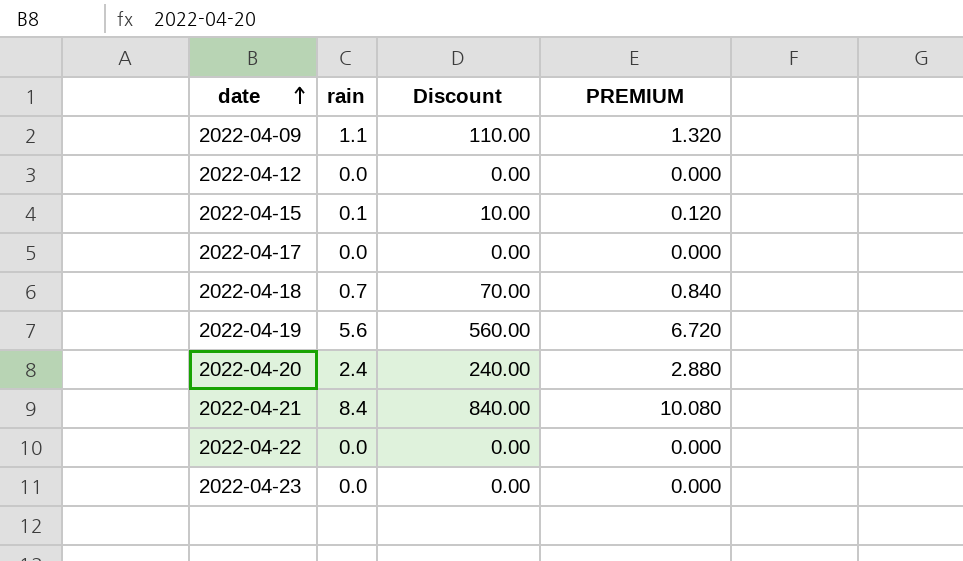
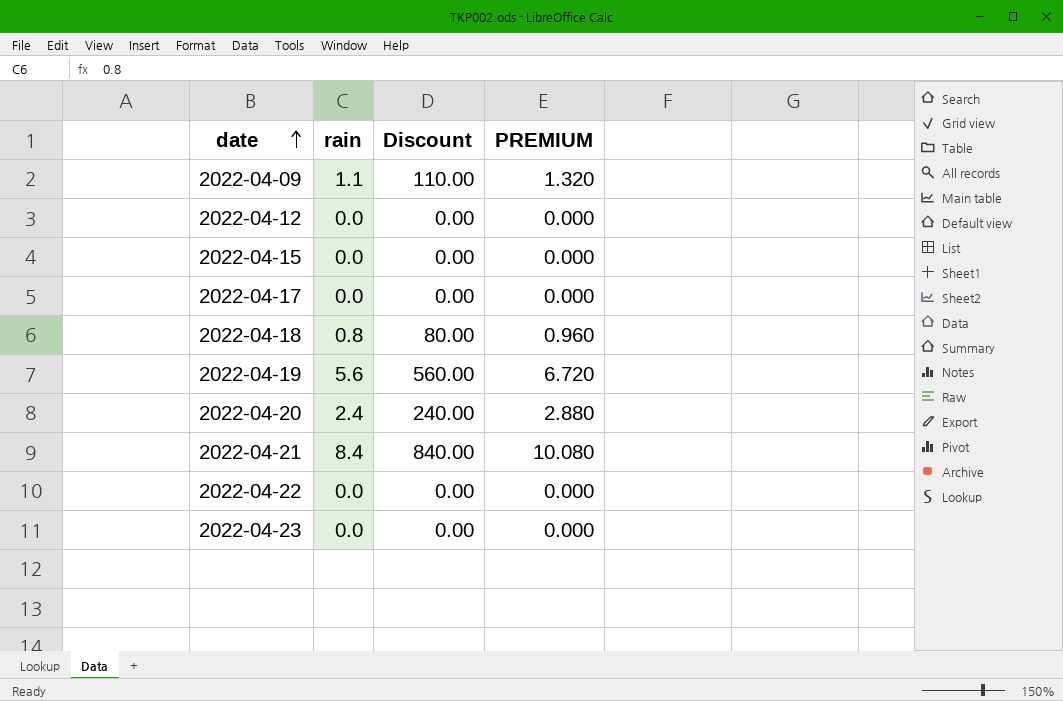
2022-04-15 | rain: 0.1 -> 0.0
2022-04-15 | Discount: 10.00 -> 0.00
2022-04-15 | PREMIUM: 0.120 -> 0.000
2022-04-18 | rain: 0.7 -> 0.8
2022-04-18 | Discount: 70.00 -> 80.00
2022-04-18 | PREMIUM: 0.840 -> 0.960

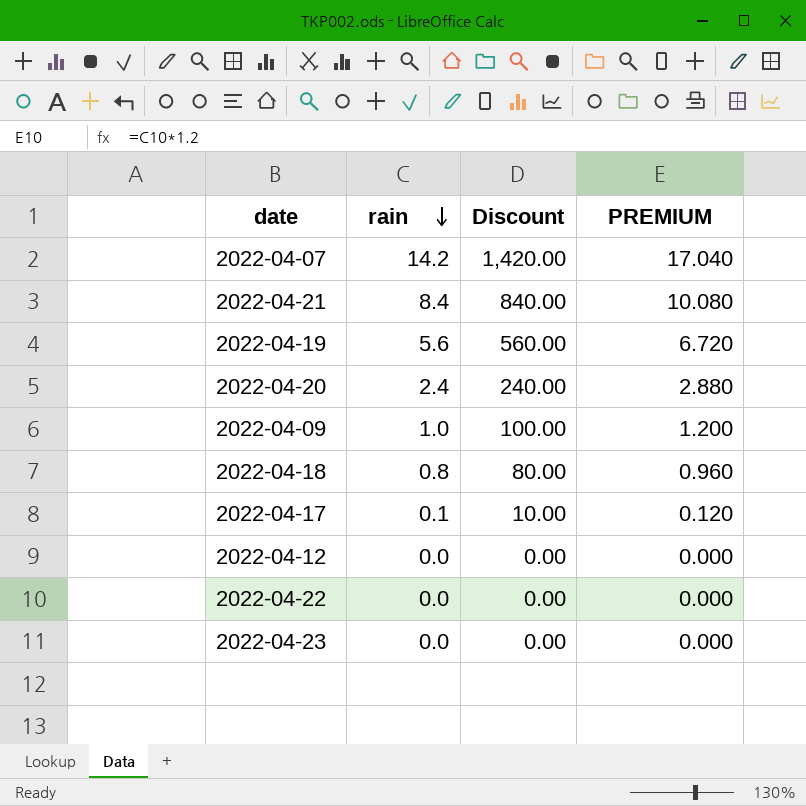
row order: date ascending -> rain descending
row 2022-04-15: 0.0 | 0.00 | 0.000 -> none
row 2022-04-07: none -> 14.2 | 1,420.00 | 17.040
2022-04-09 | rain: 1.1 -> 1.0
2022-04-09 | Discount: 110.00 -> 100.00
2022-04-09 | PREMIUM: 1.320 -> 1.200
2022-04-17 | rain: 0.0 -> 0.1
2022-04-17 | Discount: 0.00 -> 10.00
2022-04-17 | PREMIUM: 0.000 -> 0.120

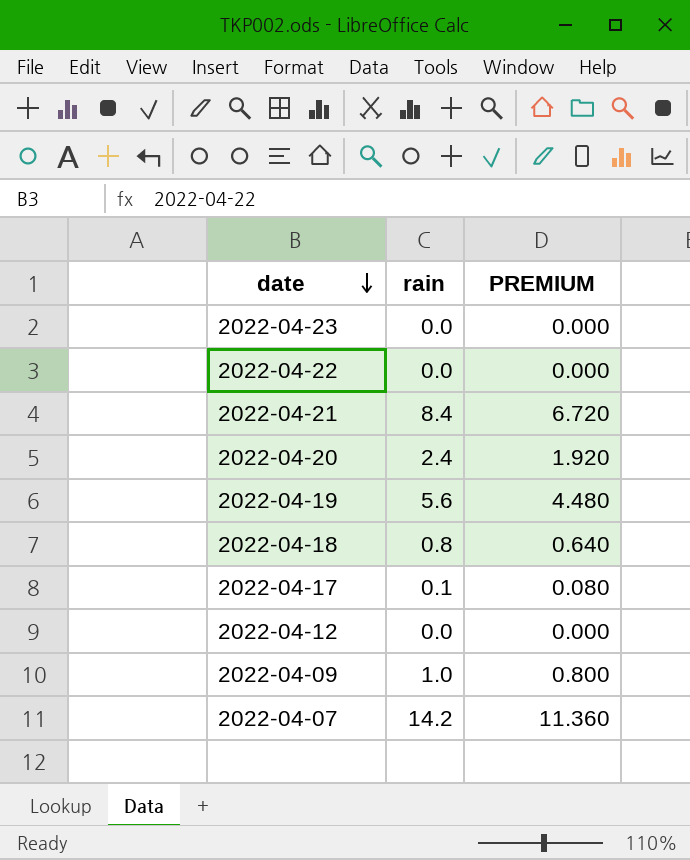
row order: rain descending -> date descending
column Discount | formula: [rain] * 100 -> none
column PREMIUM | formula: [rain] * 1.2 -> [rain] * 0.8

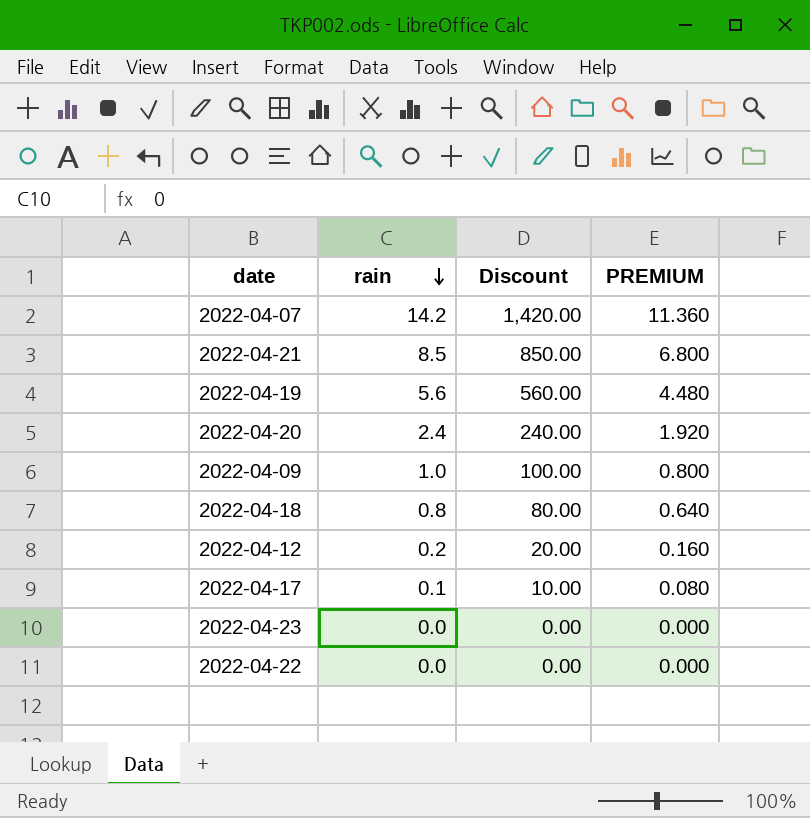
row order: date descending -> rain descending
column Discount | formula: none -> [rain] * 100
2022-04-21 | rain: 8.4 -> 8.5
2022-04-21 | PREMIUM: 6.720 -> 6.800
2022-04-12 | rain: 0.0 -> 0.2
2022-04-12 | PREMIUM: 0.000 -> 0.160

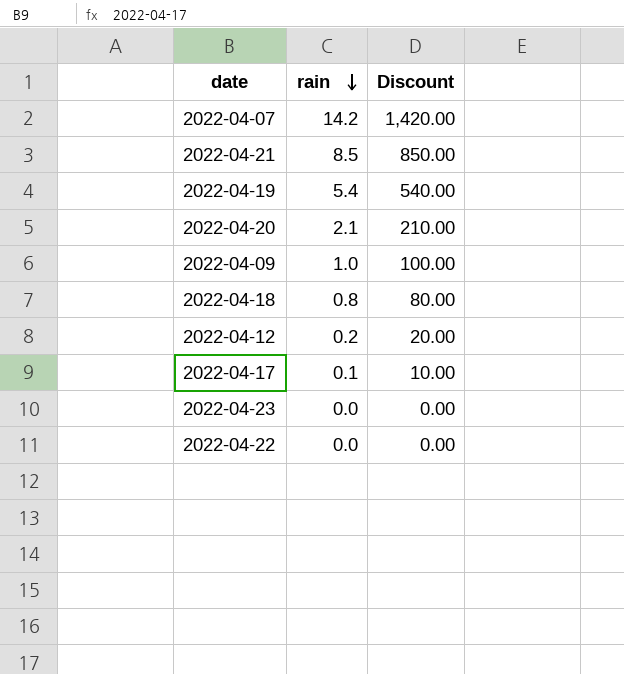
column PREMIUM | formula: [rain] * 0.8 -> none
2022-04-19 | rain: 5.6 -> 5.4
2022-04-19 | Discount: 560.00 -> 540.00
2022-04-20 | rain: 2.4 -> 2.1
2022-04-20 | Discount: 240.00 -> 210.00

